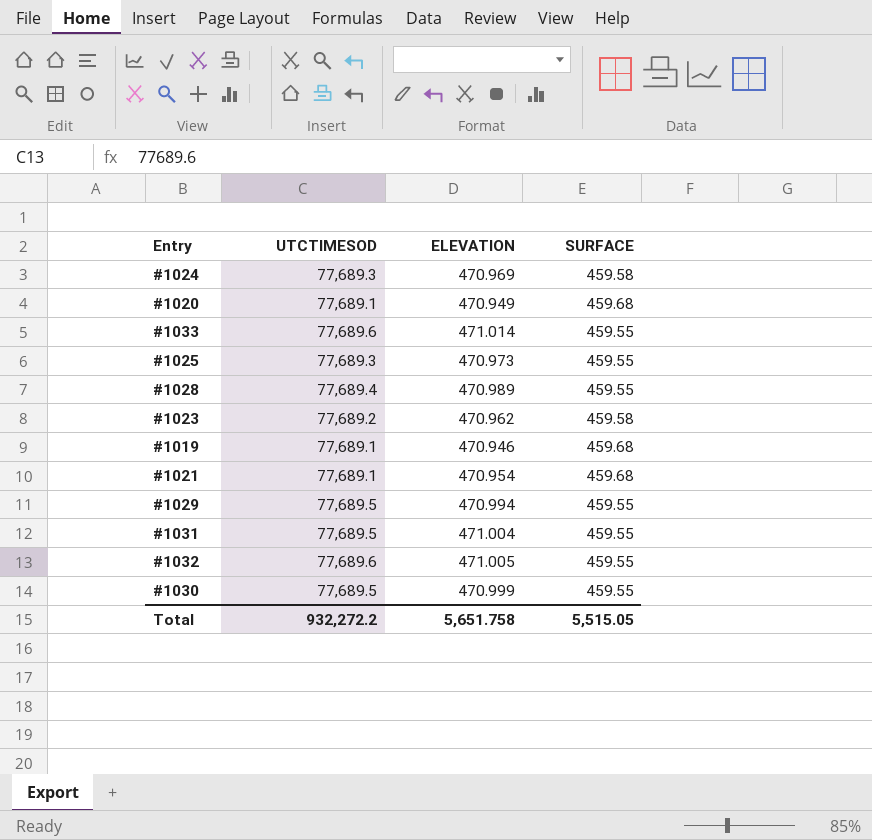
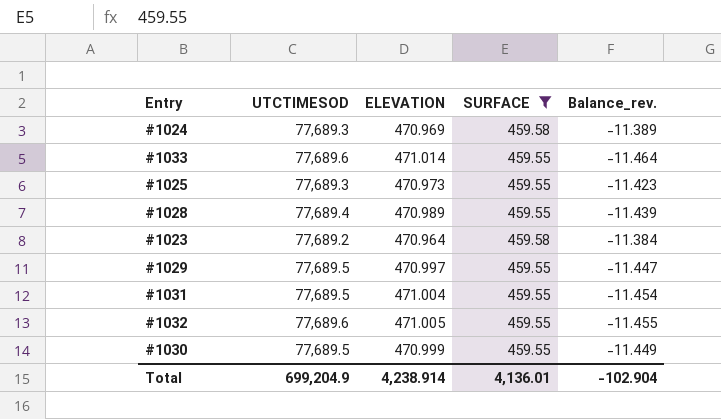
filter: none -> SURFACE != 459.68
column Balance_rev. | formula: none -> [SURFACE] - [ELEVATION]
#1023 | ELEVATION: 470.962 -> 470.964
#1029 | ELEVATION: 470.994 -> 470.997
Total | UTCTIMESOD: 932,272.2 -> 699,204.9
Total | ELEVATION: 5,651.758 -> 4,238.914
Total | SURFACE: 5,515.05 -> 4,136.01

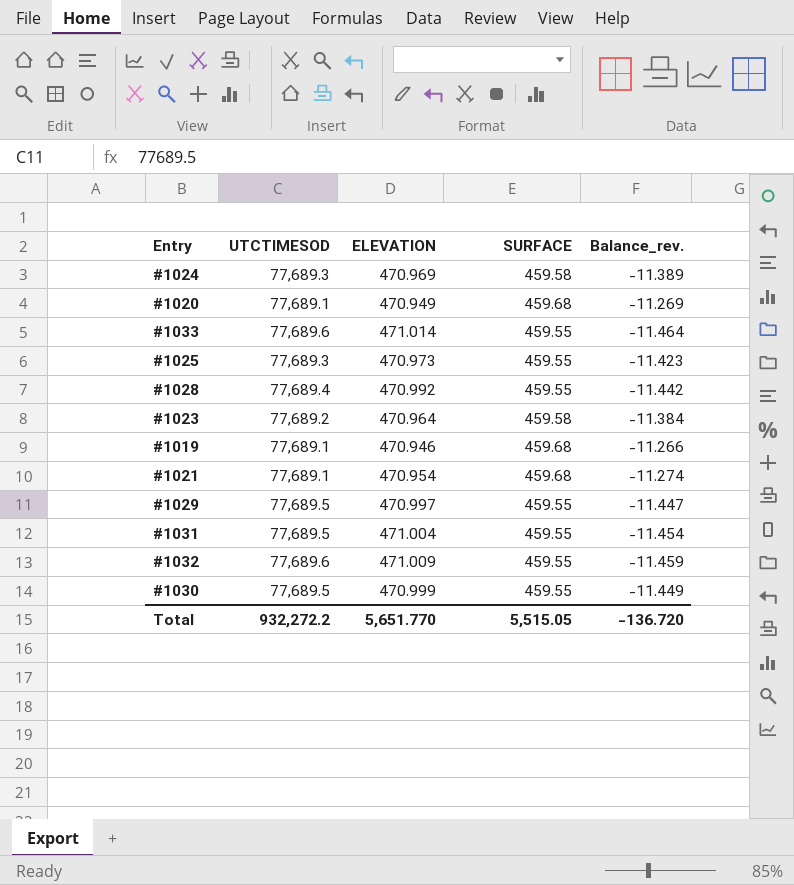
filter: SURFACE != 459.68 -> none
#1028 | ELEVATION: 470.989 -> 470.992
#1028 | Balance_rev.: -11.439 -> -11.442
#1032 | ELEVATION: 471.005 -> 471.009
#1032 | Balance_rev.: -11.455 -> -11.459
Total | UTCTIMESOD: 699,204.9 -> 932,272.2
Total | ELEVATION: 4,238.914 -> 5,651.770
Total | SURFACE: 4,136.01 -> 5,515.05
Total | Balance_rev.: -102.904 -> -136.720

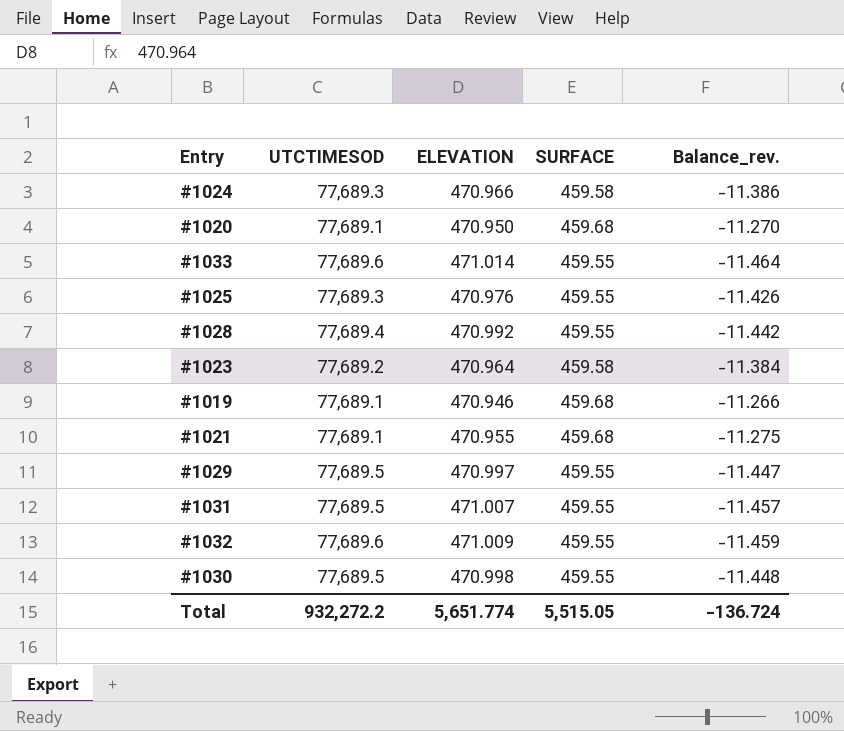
#1024 | ELEVATION: 470.969 -> 470.966
#1024 | Balance_rev.: -11.389 -> -11.386
#1020 | ELEVATION: 470.949 -> 470.950
#1020 | Balance_rev.: -11.269 -> -11.270
#1025 | ELEVATION: 470.973 -> 470.976
#1025 | Balance_rev.: -11.423 -> -11.426
#1021 | ELEVATION: 470.954 -> 470.955
#1021 | Balance_rev.: -11.274 -> -11.275
#1031 | ELEVATION: 471.004 -> 471.007
#1031 | Balance_rev.: -11.454 -> -11.457
#1030 | ELEVATION: 470.999 -> 470.998
#1030 | Balance_rev.: -11.449 -> -11.448
Total | ELEVATION: 5,651.770 -> 5,651.774
Total | Balance_rev.: -136.720 -> -136.724

